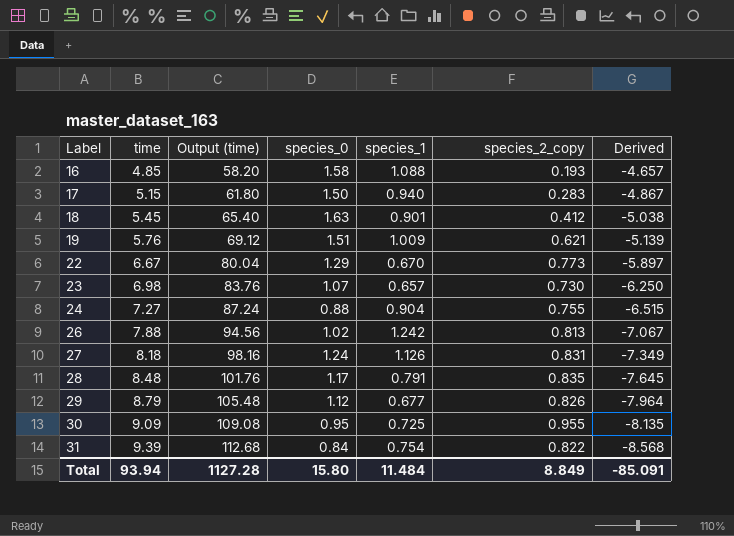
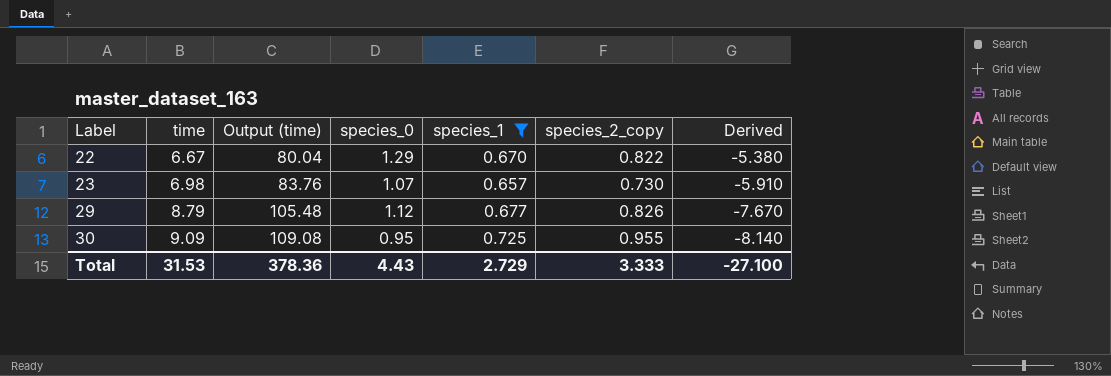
filter: none -> species_1 <= 0.725
column Derived | formula: [species_2_copy] - [time] -> [species_0] - [time]
22 | species_2_copy: 0.773 -> 0.822
Total | time: 93.94 -> 31.53
Total | Output (time): 1127.28 -> 378.36
Total | species_0: 15.80 -> 4.43
Total | species_1: 11.484 -> 2.729
Total | species_2_copy: 8.849 -> 3.333
Total | Derived: -85.091 -> -27.100

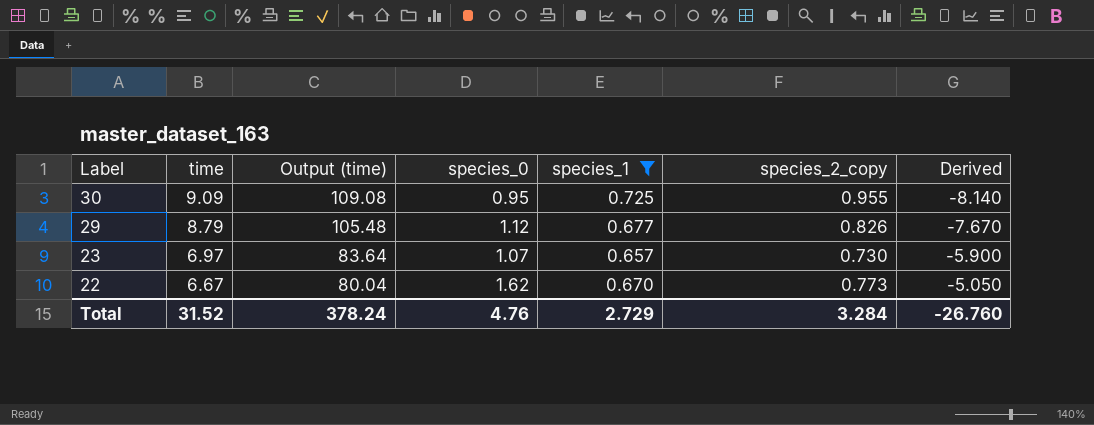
row order: Label ascending -> Label descending
23 | time: 6.98 -> 6.97
23 | Output (time): 83.76 -> 83.64
23 | Derived: -5.910 -> -5.900
22 | species_0: 1.29 -> 1.62
22 | species_2_copy: 0.822 -> 0.773
22 | Derived: -5.380 -> -5.050
Total | time: 31.53 -> 31.52
Total | Output (time): 378.36 -> 378.24
Total | species_0: 4.43 -> 4.76
Total | species_2_copy: 3.333 -> 3.284
Total | Derived: -27.100 -> -26.760

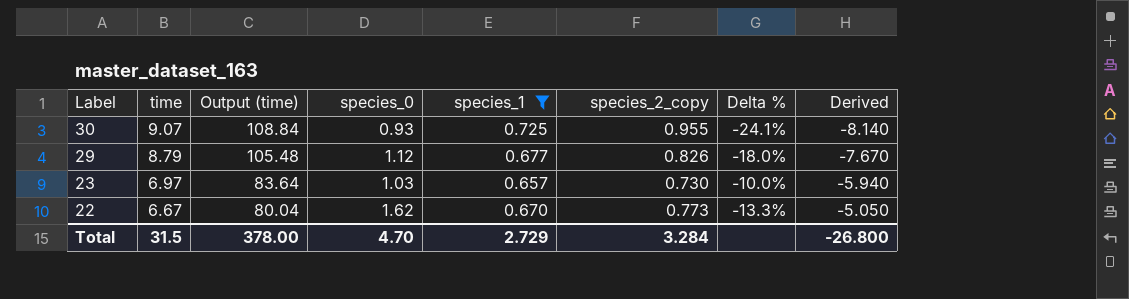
column Delta % | formula: none -> ([species_1] - [species_2_copy]) / [species_2_copy]
30 | time: 9.09 -> 9.07
30 | Output (time): 109.08 -> 108.84
30 | species_0: 0.95 -> 0.93
23 | species_0: 1.07 -> 1.03
23 | Derived: -5.900 -> -5.940
Total | time: 31.52 -> 31.5
Total | Output (time): 378.24 -> 378.00
Total | species_0: 4.76 -> 4.70
Total | Derived: -26.760 -> -26.800

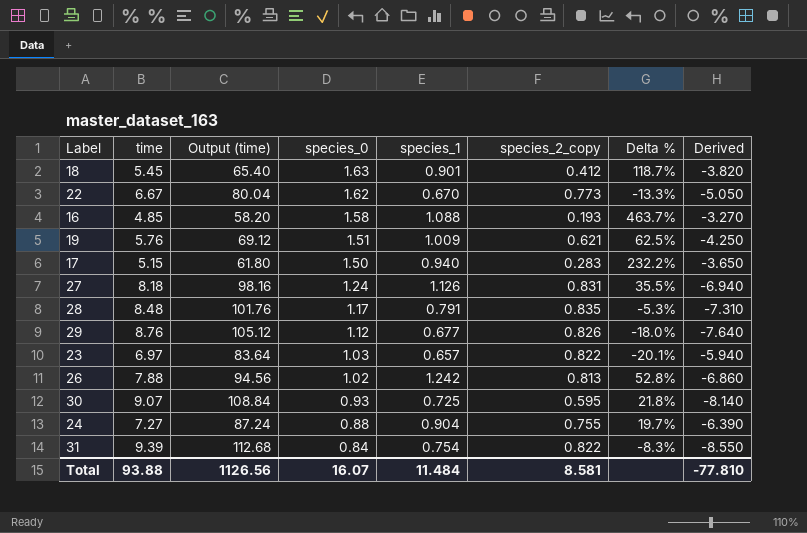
filter: species_1 <= 0.725 -> none
row order: Label descending -> species_0 descending
29 | time: 8.79 -> 8.76
29 | Output (time): 105.48 -> 105.12
29 | Derived: -7.670 -> -7.640
23 | species_2_copy: 0.730 -> 0.822
23 | Delta %: -10.0% -> -20.1%
30 | species_2_copy: 0.955 -> 0.595
30 | Delta %: -24.1% -> 21.8%
Total | time: 31.5 -> 93.88
Total | Output (time): 378.00 -> 1126.56
Total | species_0: 4.70 -> 16.07
Total | species_1: 2.729 -> 11.484
Total | species_2_copy: 3.284 -> 8.581
Total | Derived: -26.800 -> -77.810

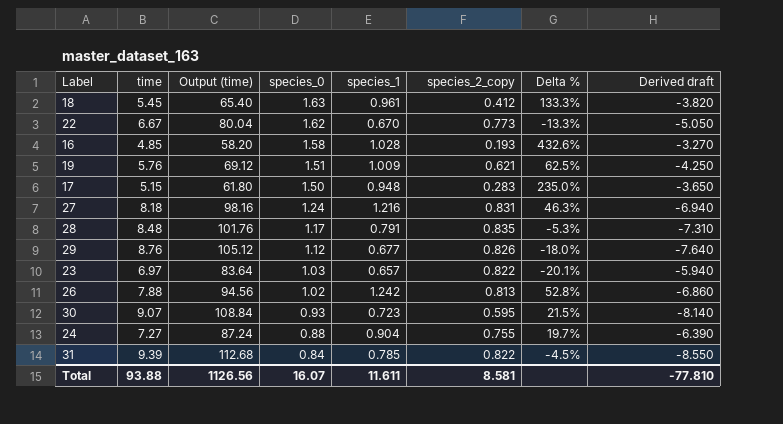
column name: Derived -> Derived draft
18 | species_1: 0.901 -> 0.961
18 | Delta %: 118.7% -> 133.3%
16 | species_1: 1.088 -> 1.028
16 | Delta %: 463.7% -> 432.6%
17 | species_1: 0.940 -> 0.948
17 | Delta %: 232.2% -> 235.0%
27 | species_1: 1.126 -> 1.216
27 | Delta %: 35.5% -> 46.3%
30 | species_1: 0.725 -> 0.723
30 | Delta %: 21.8% -> 21.5%
31 | species_1: 0.754 -> 0.785
31 | Delta %: -8.3% -> -4.5%
Total | species_1: 11.484 -> 11.611

